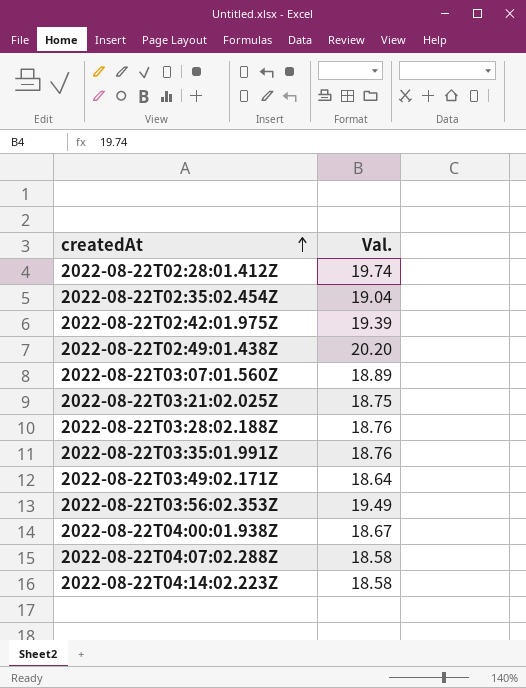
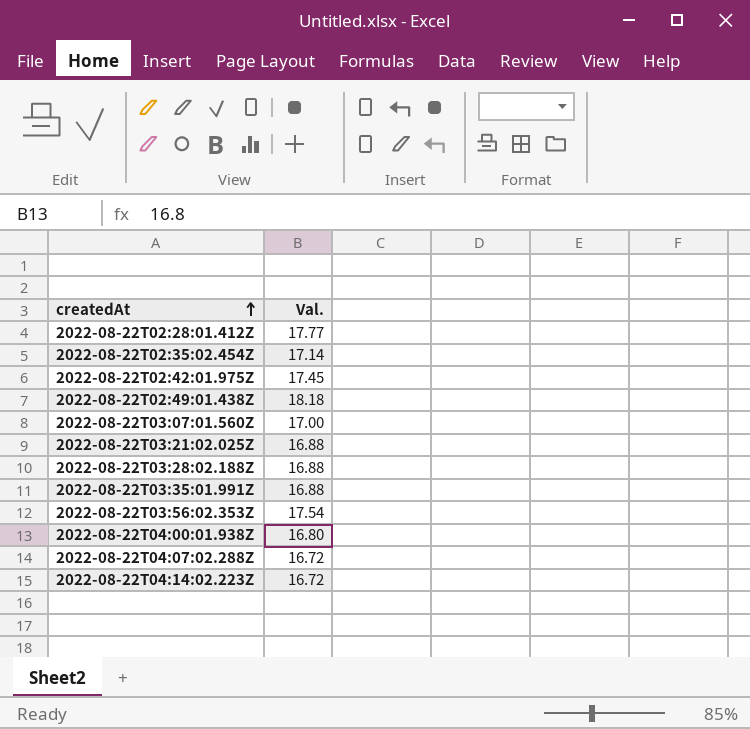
row 2022-08-22T03:49:02.171Z: 18.64 -> none
2022-08-22T02:28:01.412Z | Val.: 19.74 -> 17.77
2022-08-22T02:35:02.454Z | Val.: 19.04 -> 17.14
2022-08-22T02:42:01.975Z | Val.: 19.39 -> 17.45
2022-08-22T02:49:01.438Z | Val.: 20.20 -> 18.18
2022-08-22T03:07:01.560Z | Val.: 18.89 -> 17.00
2022-08-22T03:21:02.025Z | Val.: 18.75 -> 16.88
2022-08-22T03:28:02.188Z | Val.: 18.76 -> 16.88
2022-08-22T03:35:01.991Z | Val.: 18.76 -> 16.88
2022-08-22T03:56:02.353Z | Val.: 19.49 -> 17.54
2022-08-22T04:00:01.938Z | Val.: 18.67 -> 16.80
2022-08-22T04:07:02.288Z | Val.: 18.58 -> 16.72
2022-08-22T04:14:02.223Z | Val.: 18.58 -> 16.72

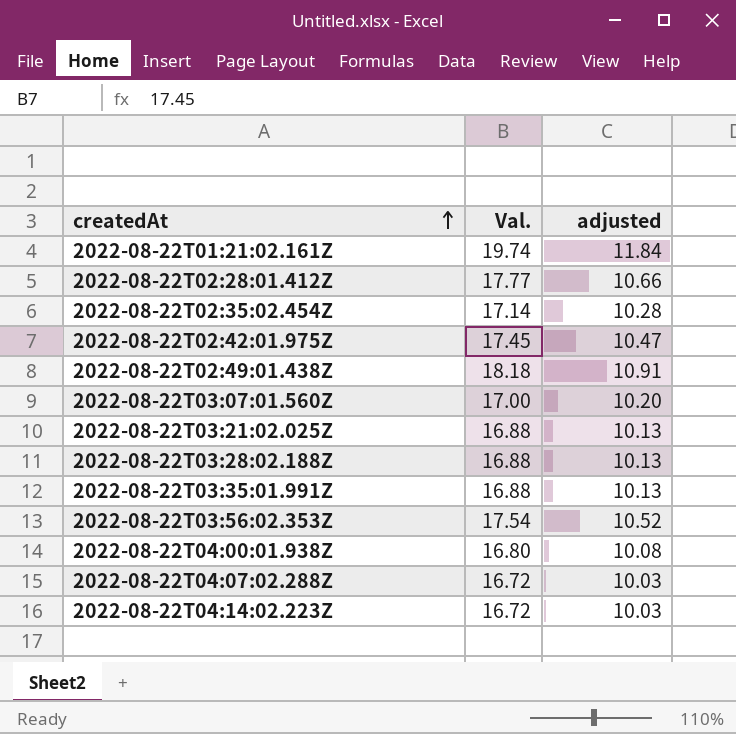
column adjusted | formula: none -> [Val.] * 0.6
row 2022-08-22T01:21:02.161Z: none -> 19.74 | 11.84

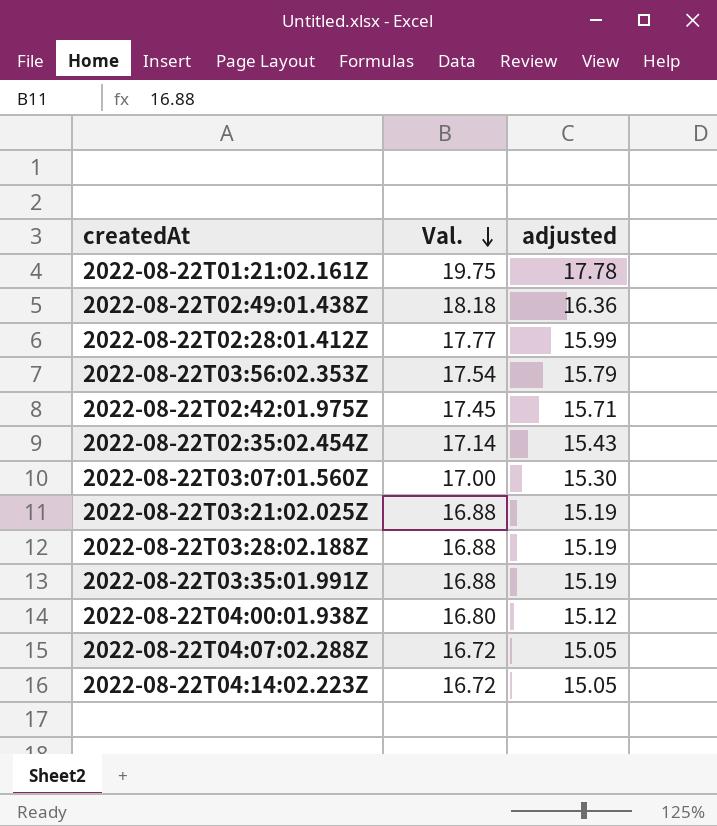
row order: createdAt ascending -> Val. descending
column adjusted | formula: [Val.] * 0.6 -> [Val.] * 0.9
2022-08-22T01:21:02.161Z | Val.: 19.74 -> 19.75

